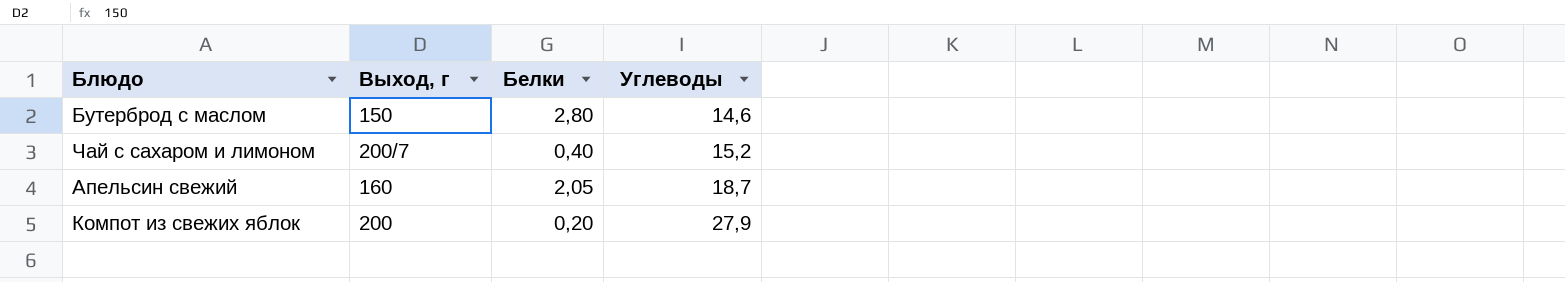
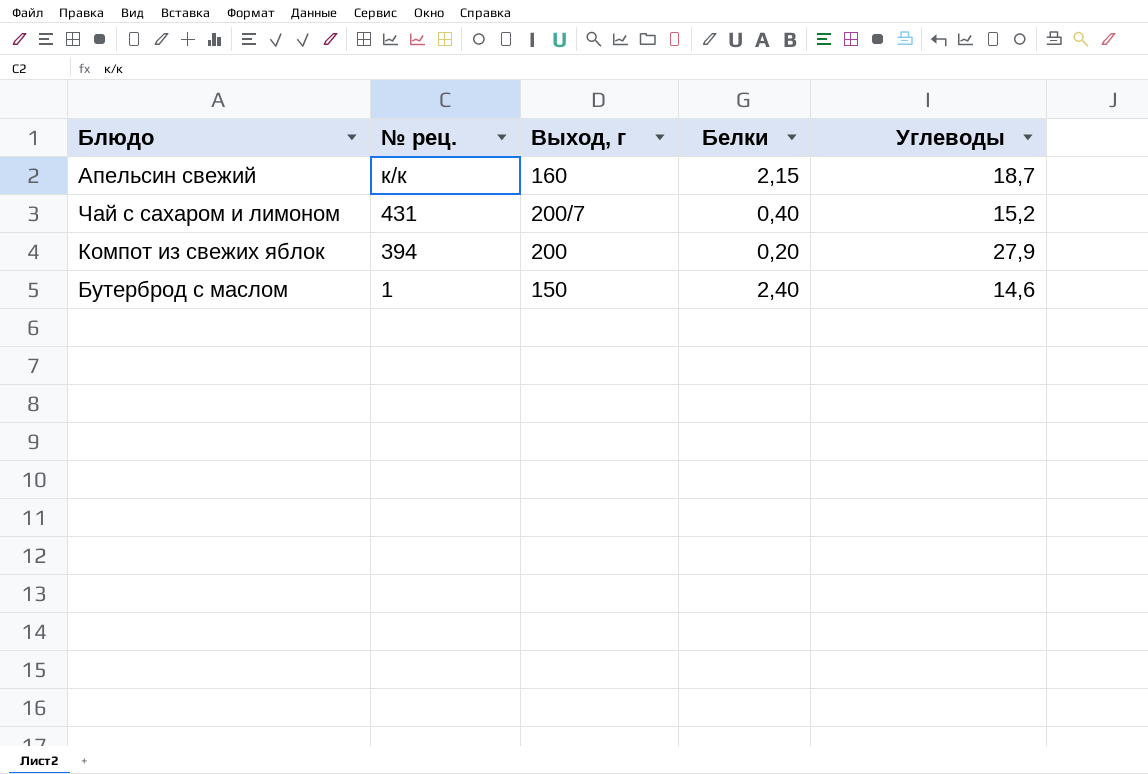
row order: Углеводы ascending -> № рец. descending
column № рец. | position: none -> 2
Апельсин свежий | Белки: 2,05 -> 2,15
Бутерброд с маслом | Белки: 2,80 -> 2,40

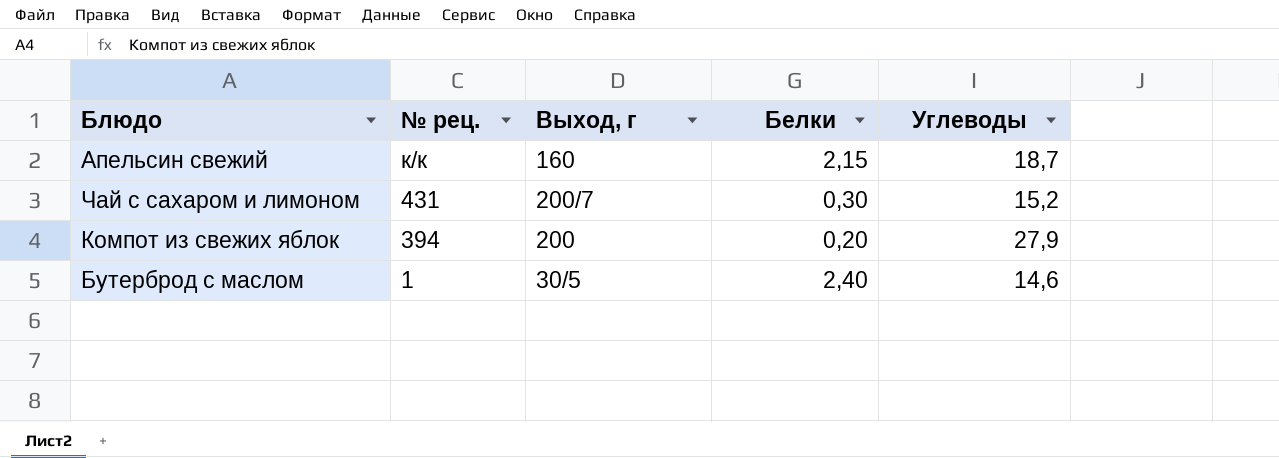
Чай с сахаром и лимоном | Белки: 0,40 -> 0,30
Бутерброд с маслом | Выход, г: 150 -> 30/5

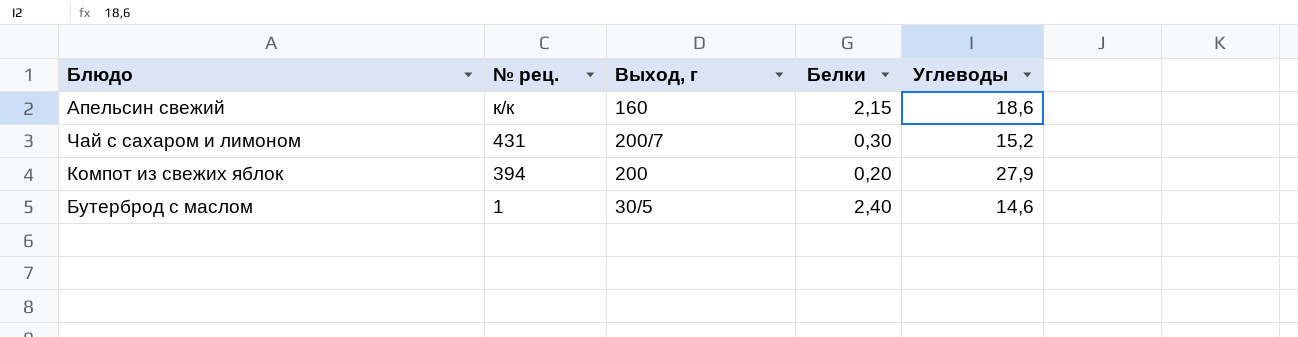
Апельсин свежий | Углеводы: 18,7 -> 18,6

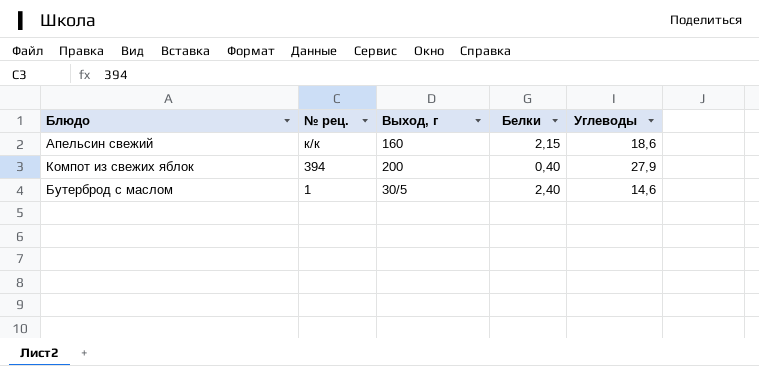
row Чай с сахаром и лимоном: 431 | 200/7 | 0,30 | 15,2 -> none
Компот из свежих яблок | Белки: 0,20 -> 0,40

